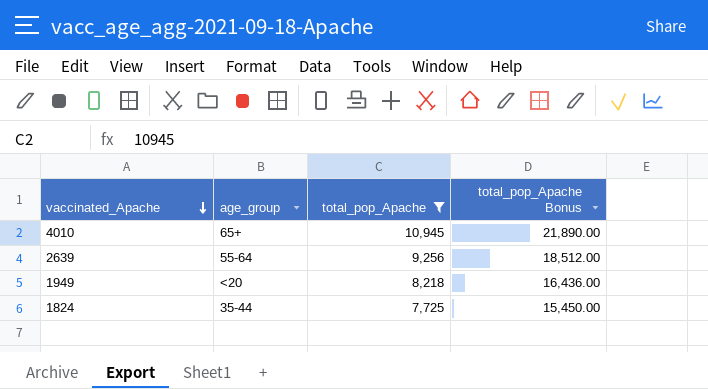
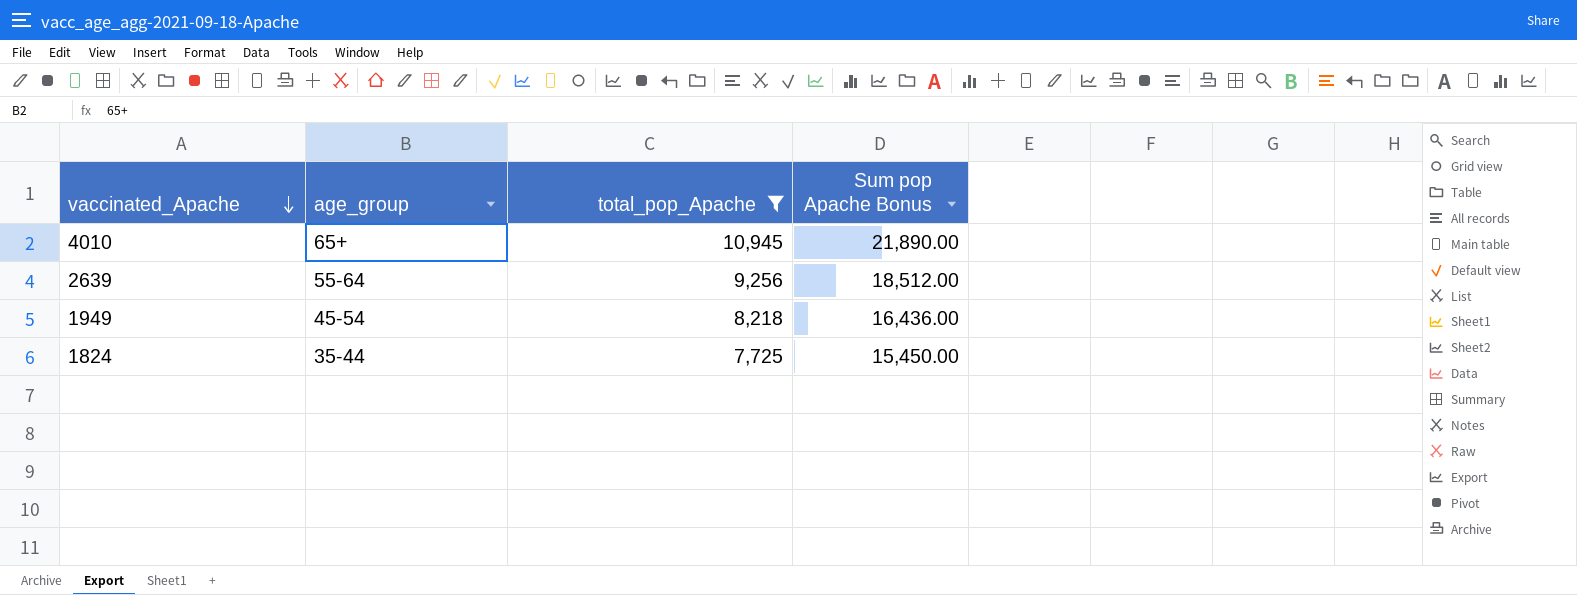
column name: total_pop_Apache Bonus -> Sum pop Apache Bonus
1949 | age_group: <20 -> 45-54

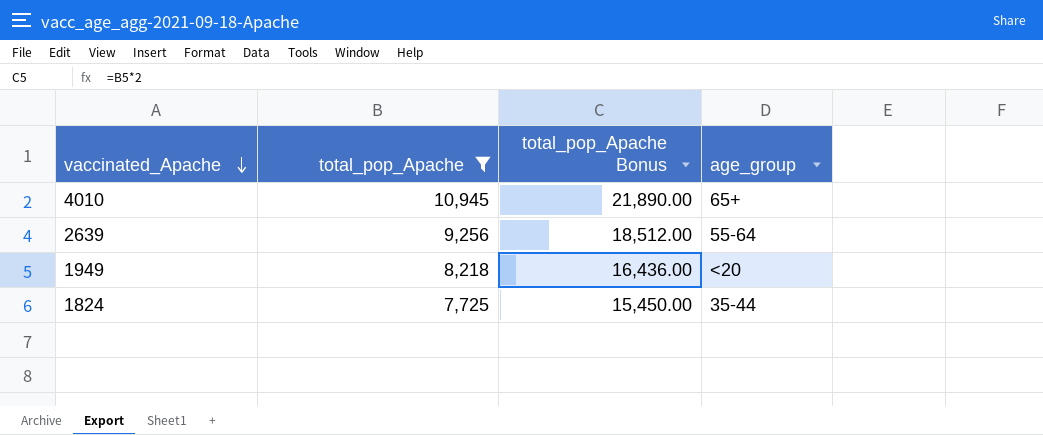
column name: Sum pop Apache Bonus -> total_pop_Apache Bonus
column age_group | position: 2 -> 4
1949 | age_group: 45-54 -> <20

